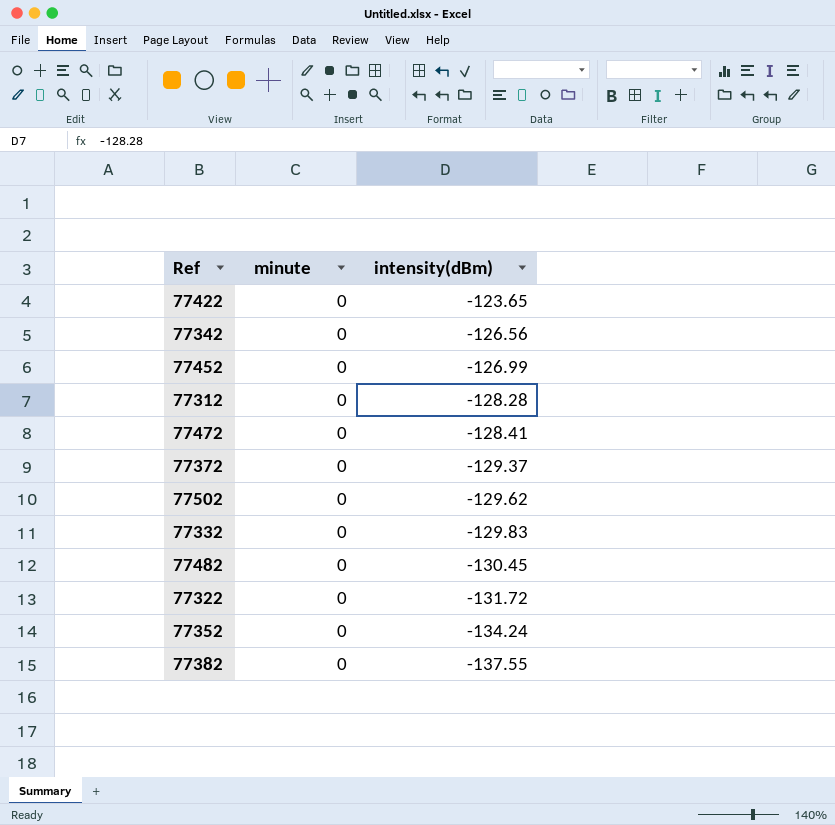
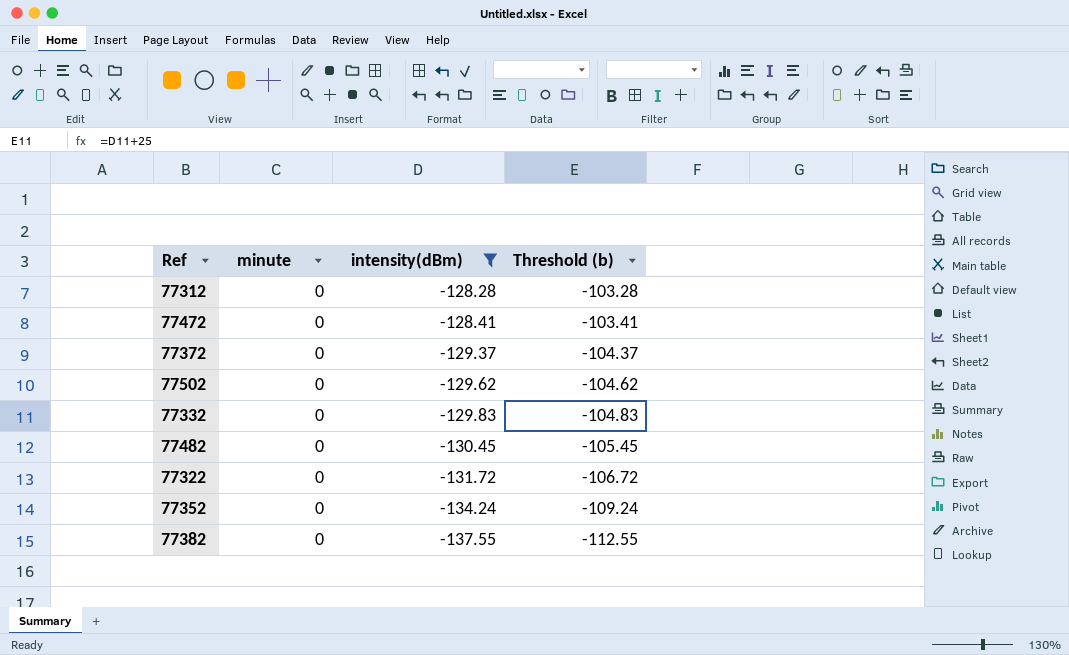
filter: none -> intensity(dBm) <= -128.28
column Threshold (b) | formula: none -> [intensity(dBm)] + 25

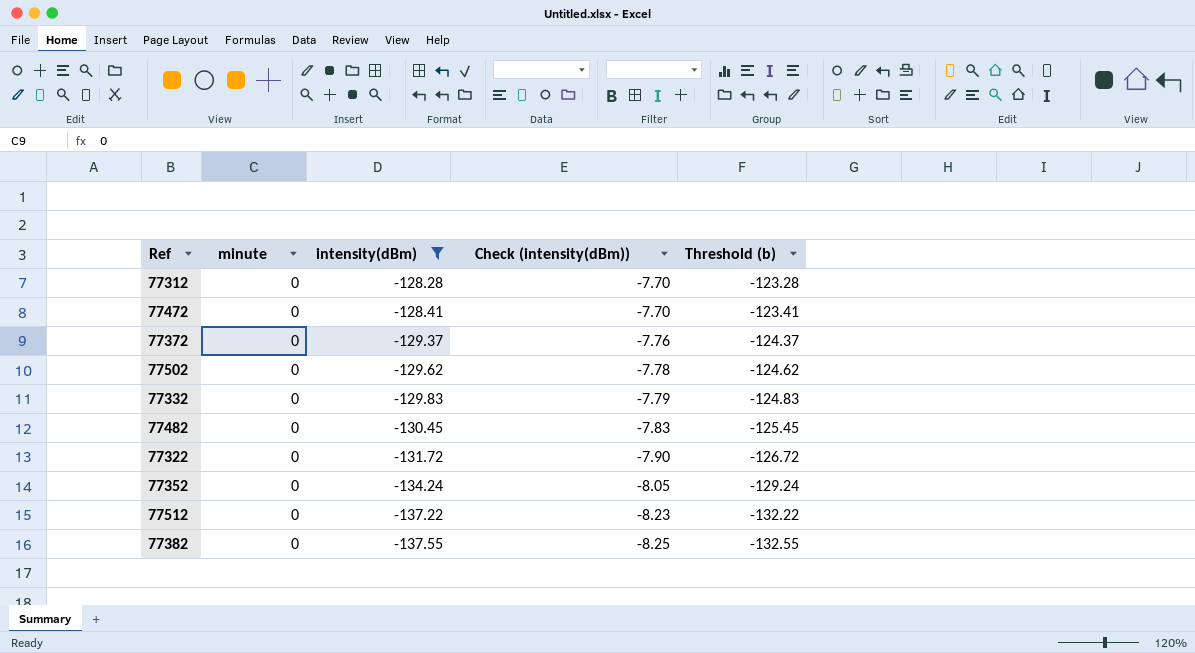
column Check (intensity(dBm)) | formula: none -> [intensity(dBm)] * 0.06
column Threshold (b) | formula: [intensity(dBm)] + 25 -> [intensity(dBm)] + 5
row 77512: none -> 0 | -137.22 | -8.23 | -132.22

